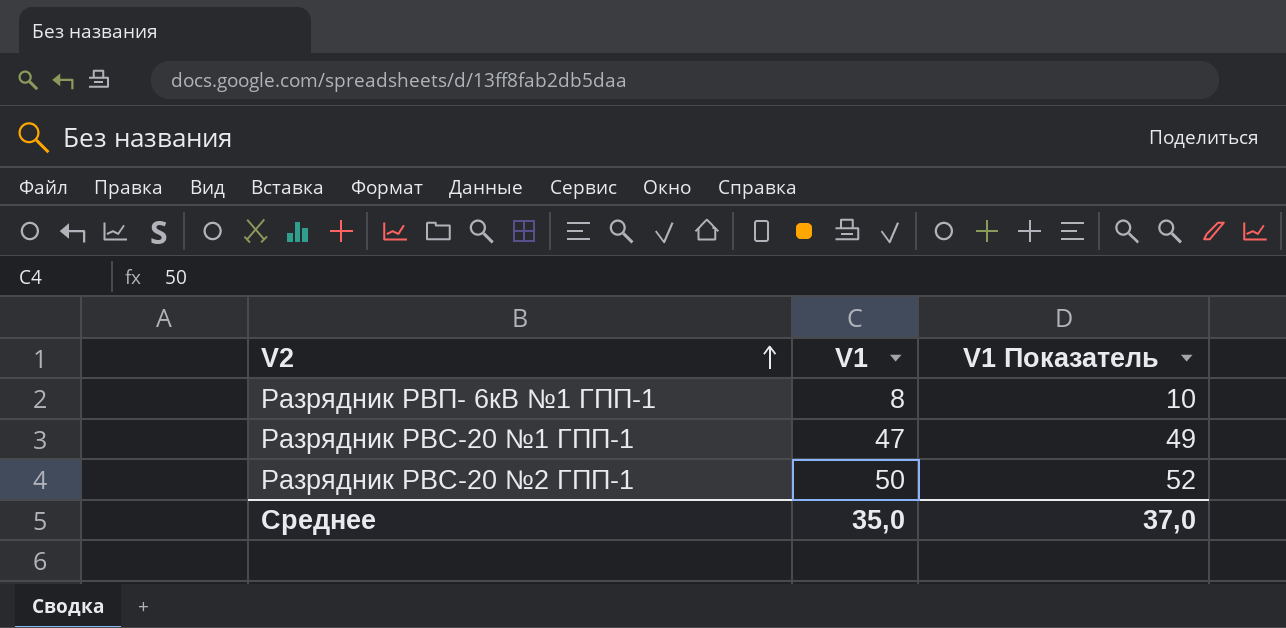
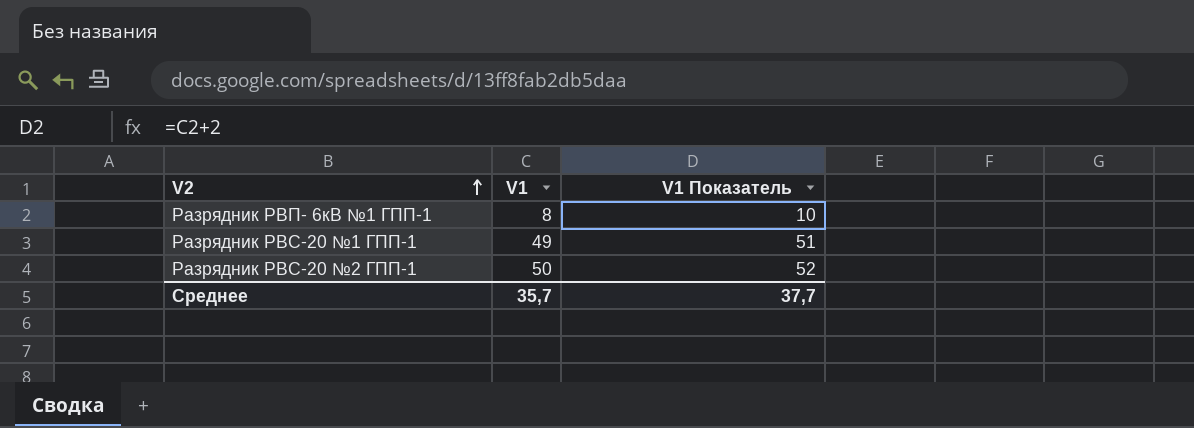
Разрядник РВС-20 №1 ГПП-1 | V1: 47 -> 49
Разрядник РВС-20 №1 ГПП-1 | V1 Показатель: 49 -> 51
Среднее | V1: 35,0 -> 35,7
Среднее | V1 Показатель: 37,0 -> 37,7

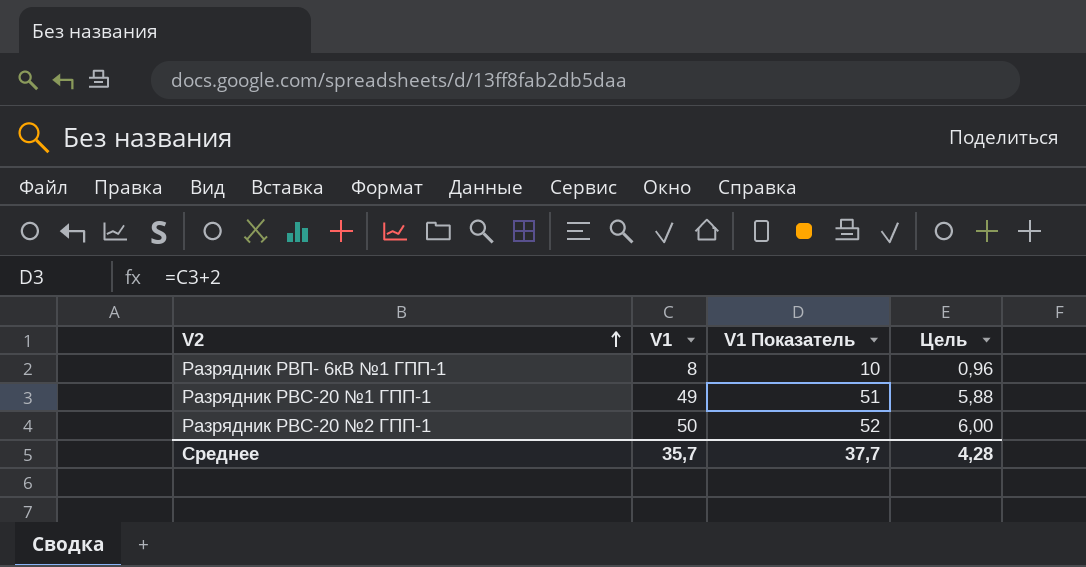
column Цель | formula: none -> [V1] * 0,12

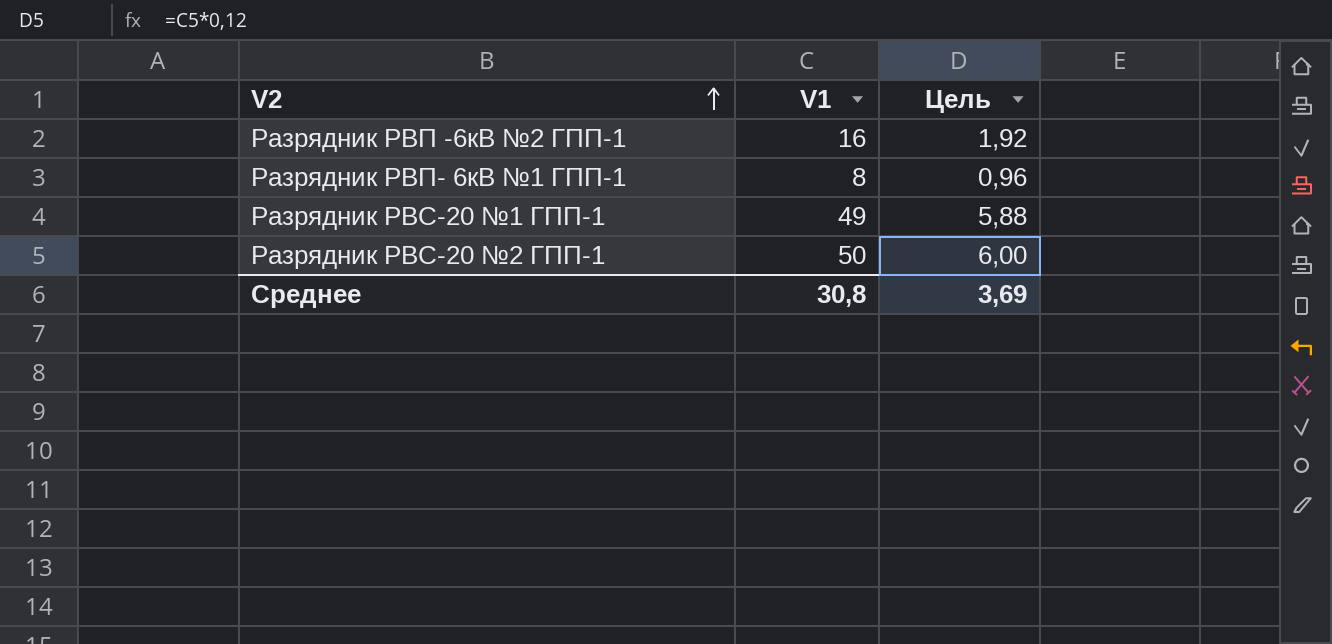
column V1 Показатель | formula: [V1] + 2 -> none
row Разрядник РВП -6кВ №2 ГПП-1: none -> 16 | 1,92
Среднее | V1: 35,7 -> 30,8
Среднее | Цель: 4,28 -> 3,69

